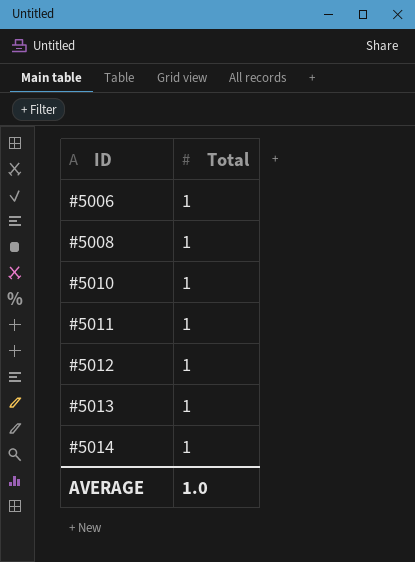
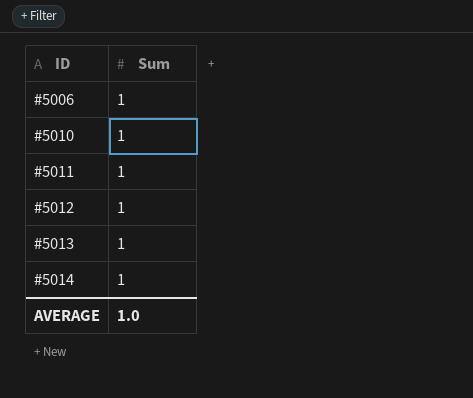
column name: Total -> Sum
row #5008: 1 -> none

